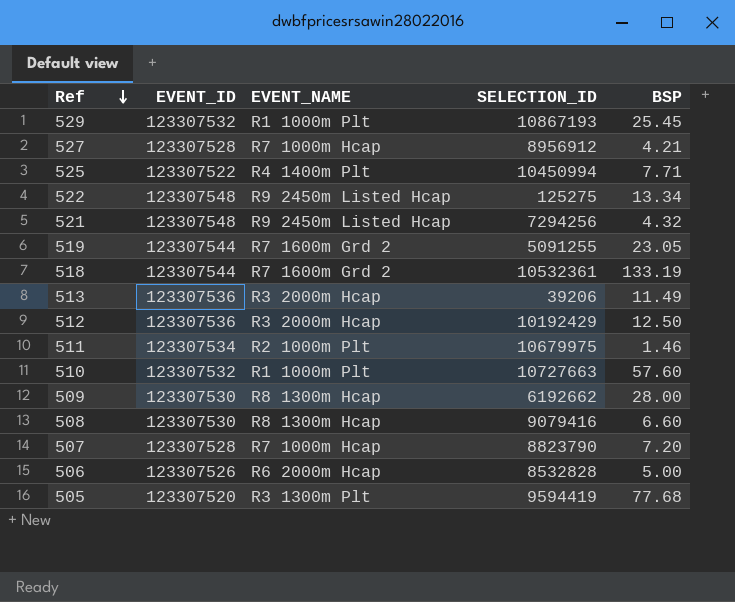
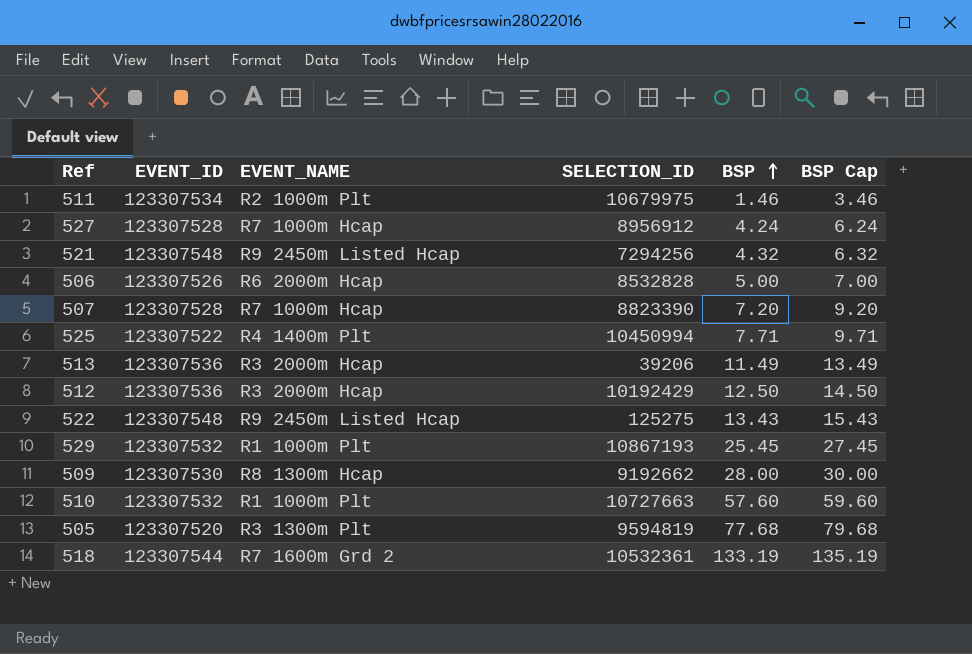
row order: Ref descending -> BSP ascending
column BSP Cap | formula: none -> [BSP] + 2
row 519: 123307544 | R7 1600m Grd 2 | 5091255 | 23.05 -> none
row 508: 123307530 | R8 1300m Hcap | 9079416 | 6.60 -> none
527 | BSP: 4.21 -> 4.24
507 | SELECTION_ID: 8823790 -> 8823390
522 | BSP: 13.34 -> 13.43
509 | SELECTION_ID: 6192662 -> 9192662
505 | SELECTION_ID: 9594419 -> 9594819

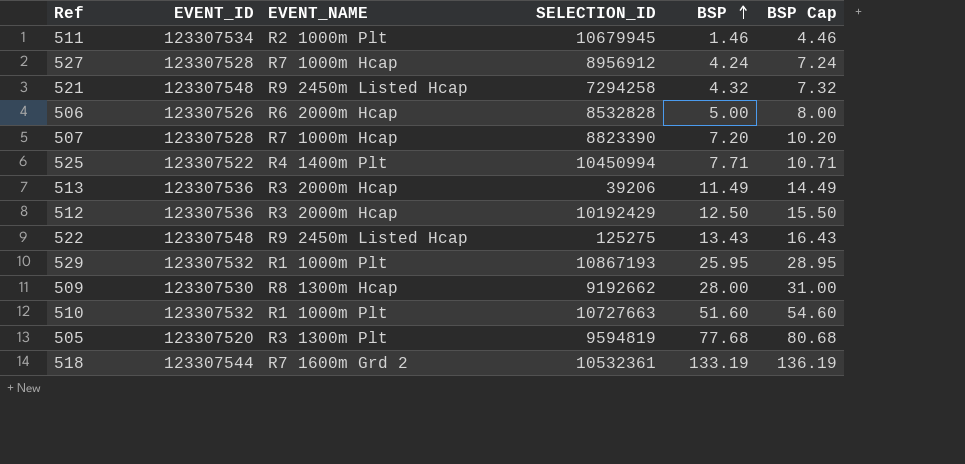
column BSP Cap | formula: [BSP] + 2 -> [BSP] + 3
511 | SELECTION_ID: 10679975 -> 10679945
521 | SELECTION_ID: 7294256 -> 7294258
529 | BSP: 25.45 -> 25.95
510 | BSP: 57.60 -> 51.60

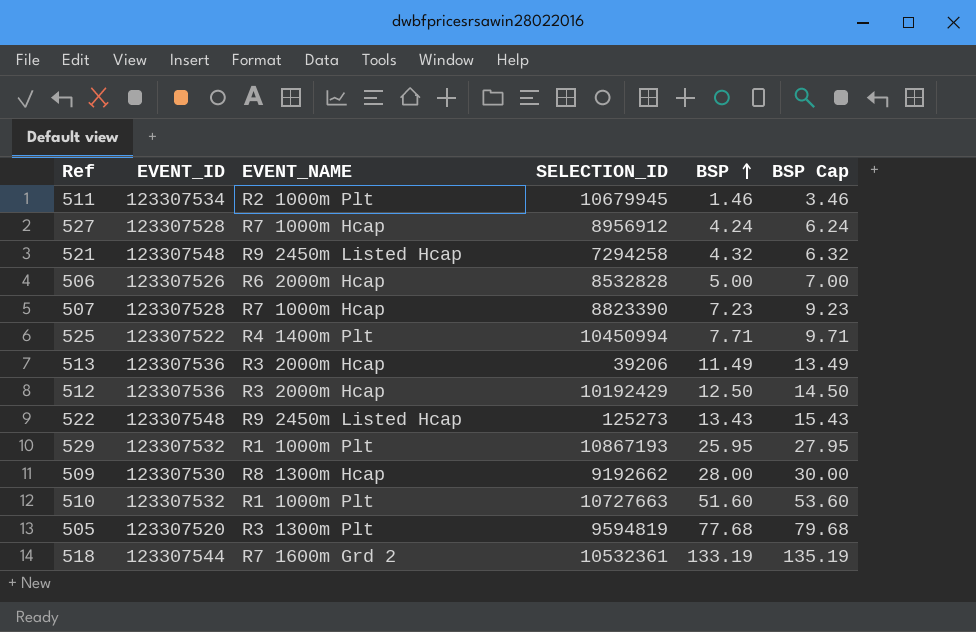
column BSP Cap | formula: [BSP] + 3 -> [BSP] + 2
507 | BSP: 7.20 -> 7.23
522 | SELECTION_ID: 125275 -> 125273

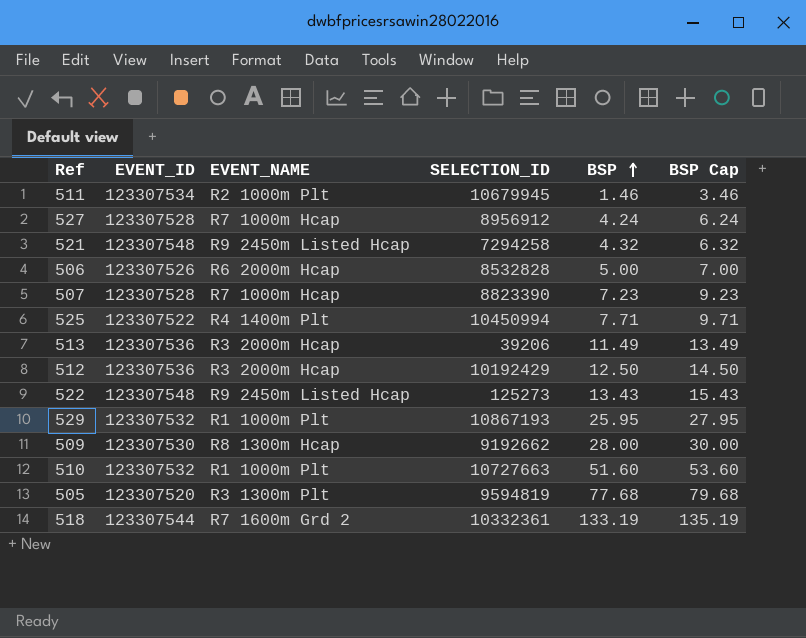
518 | SELECTION_ID: 10532361 -> 10332361

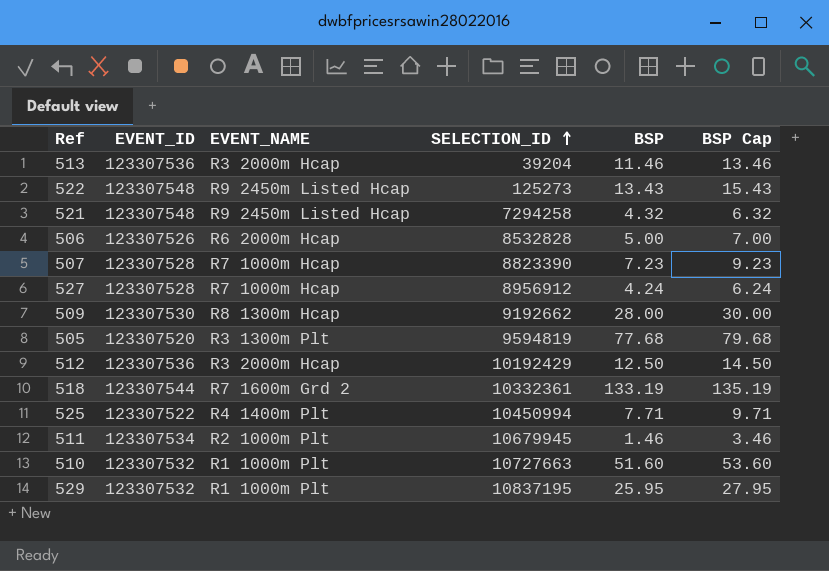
row order: BSP ascending -> SELECTION_ID ascending
513 | SELECTION_ID: 39206 -> 39204
513 | BSP: 11.49 -> 11.46
513 | BSP Cap: 13.49 -> 13.46
529 | SELECTION_ID: 10867193 -> 10837195

